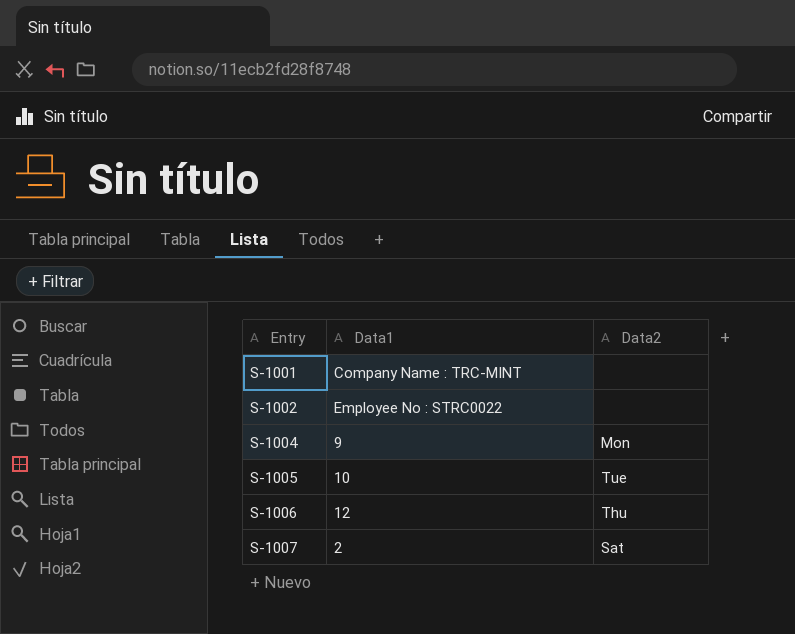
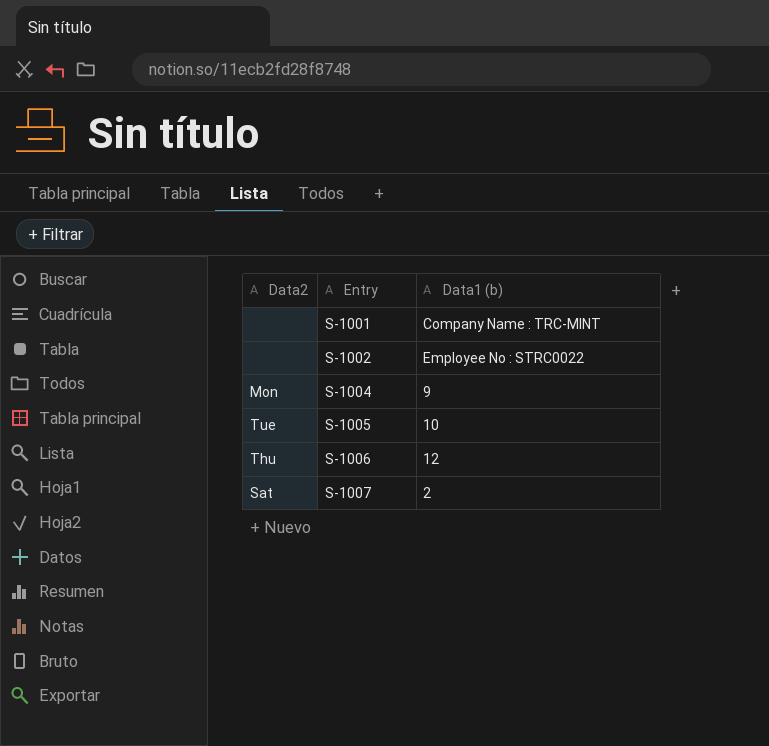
column Data2 | position: 3 -> 1
column name: Data1 -> Data1 (b)

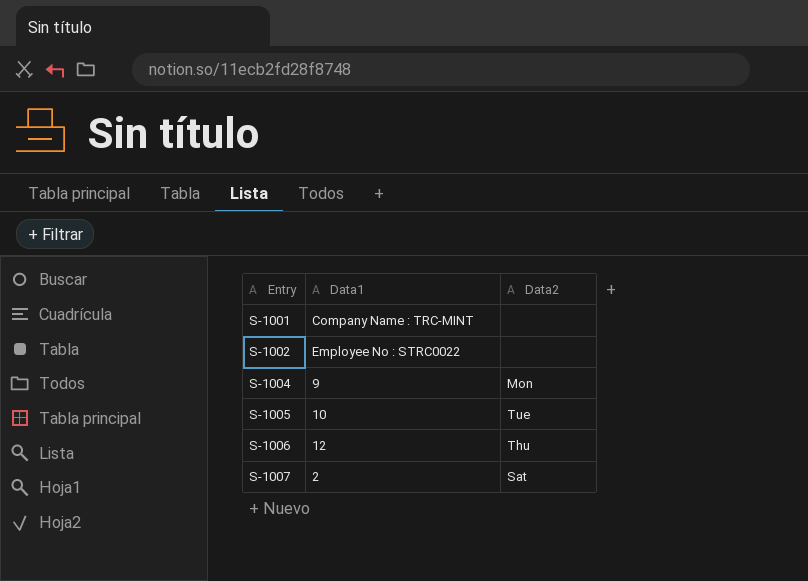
column name: Data1 (b) -> Data1
column Data2 | position: 1 -> 3

